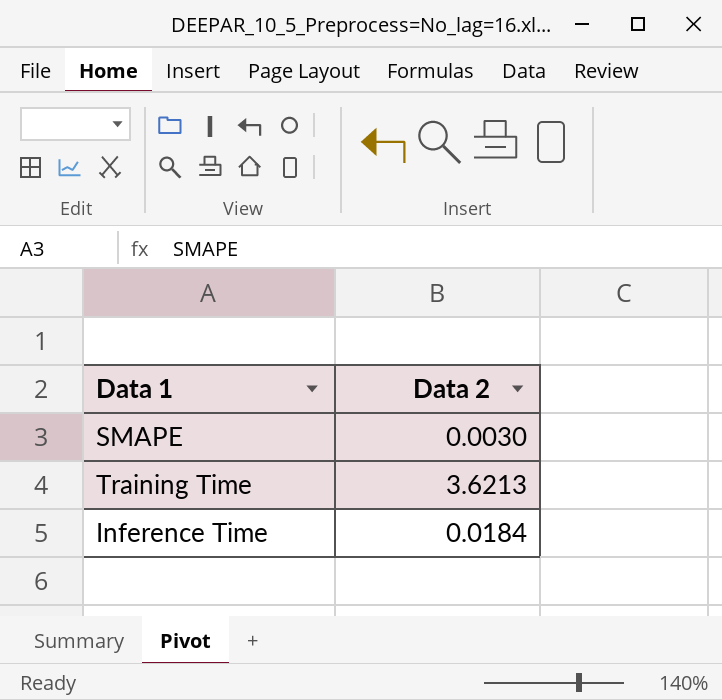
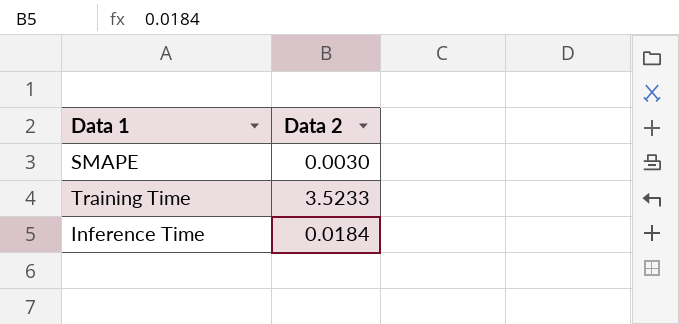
Training Time | Data 2: 3.6213 -> 3.5233

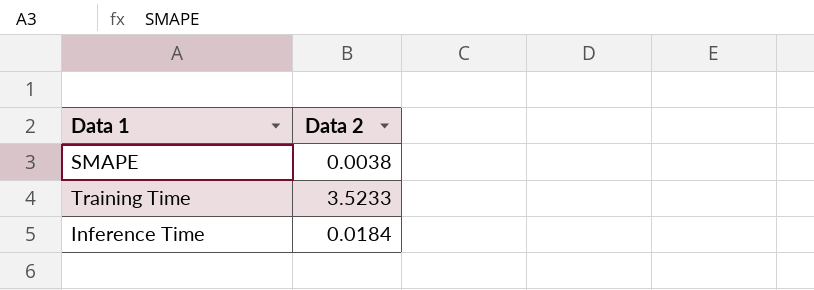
SMAPE | Data 2: 0.0030 -> 0.0038

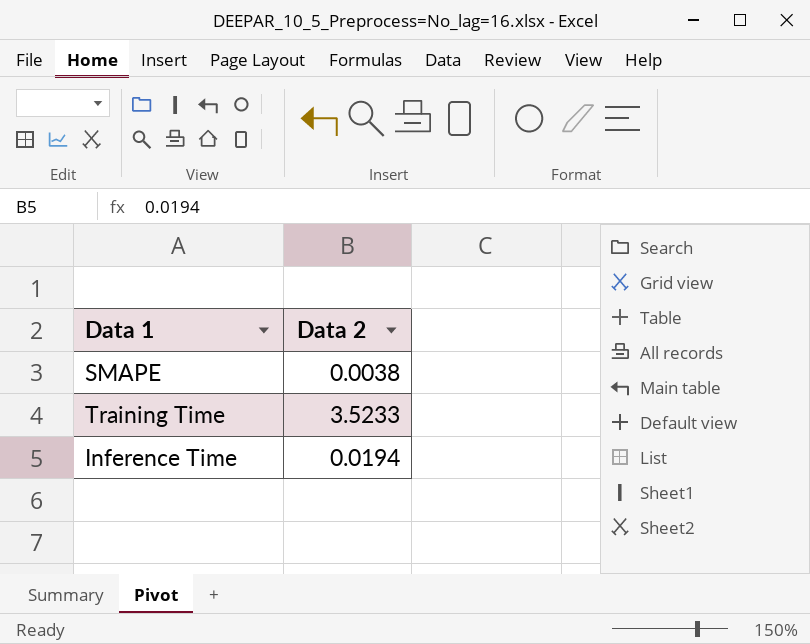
Inference Time | Data 2: 0.0184 -> 0.0194

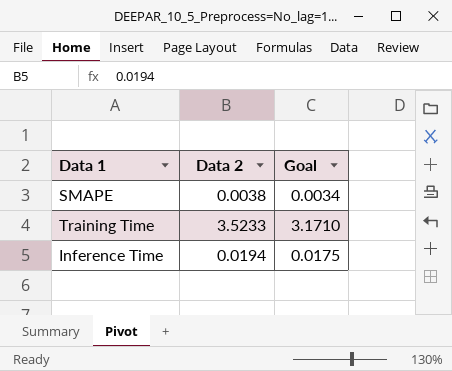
column Goal | formula: none -> [Data 2] * 0.9

